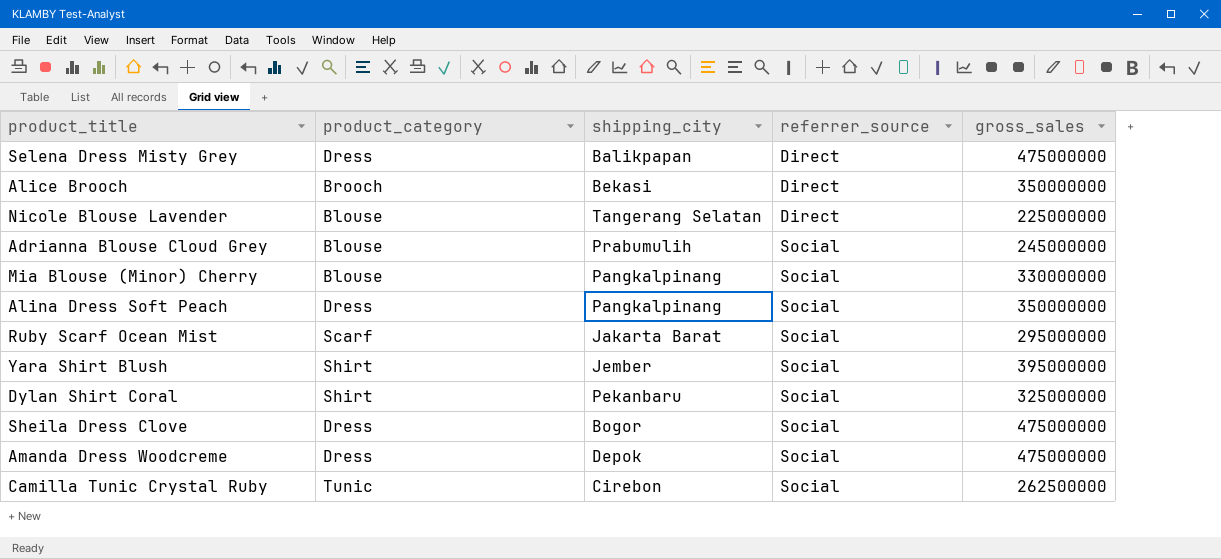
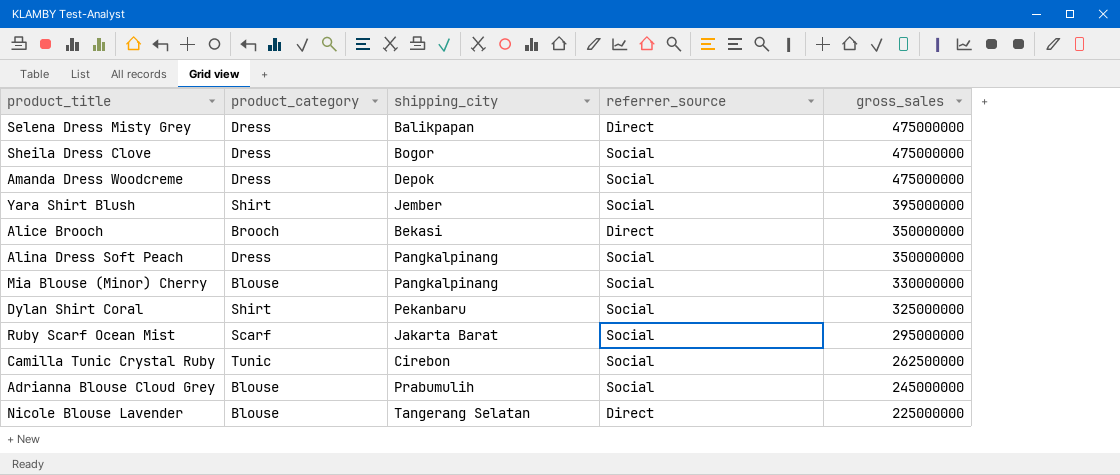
row order: referrer_source ascending -> gross_sales descending

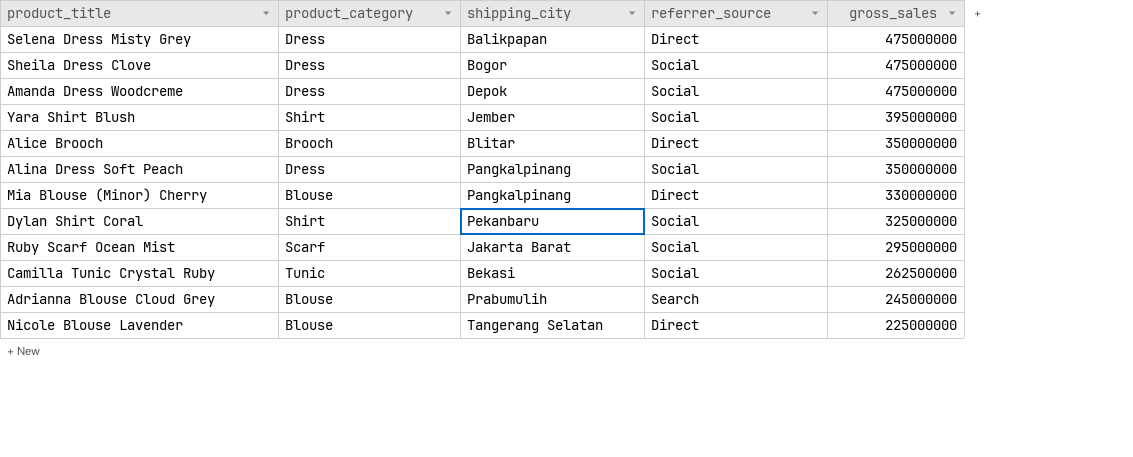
Alice Brooch | shipping_city: Bekasi -> Blitar
Mia Blouse (Minor) Cherry | referrer_source: Social -> Direct
Camilla Tunic Crystal Ruby | shipping_city: Cirebon -> Bekasi
Adrianna Blouse Cloud Grey | referrer_source: Social -> Search

